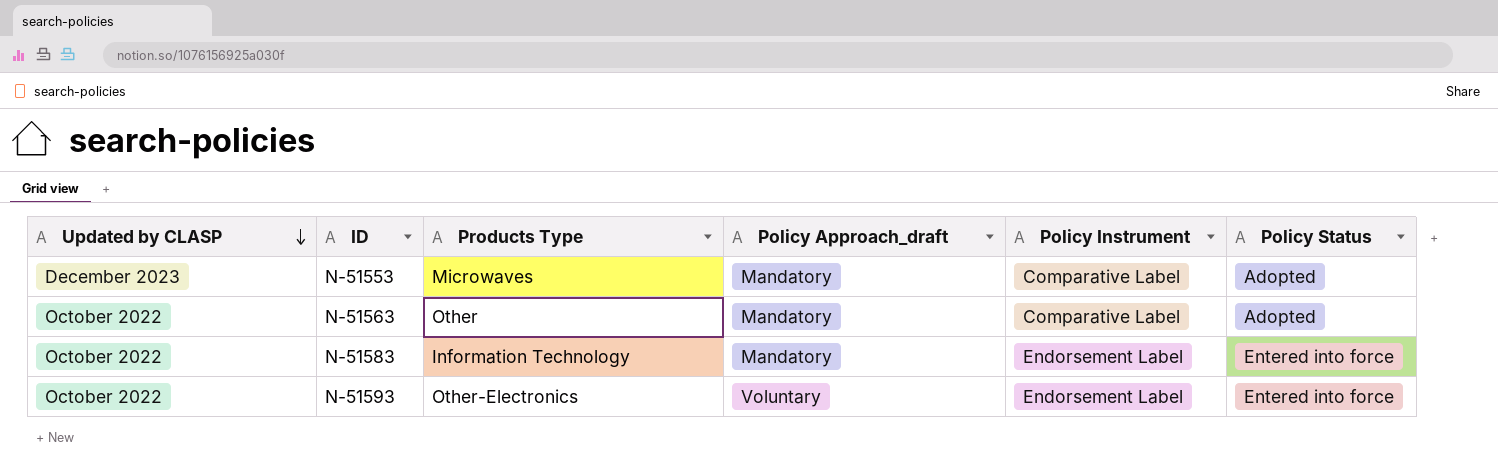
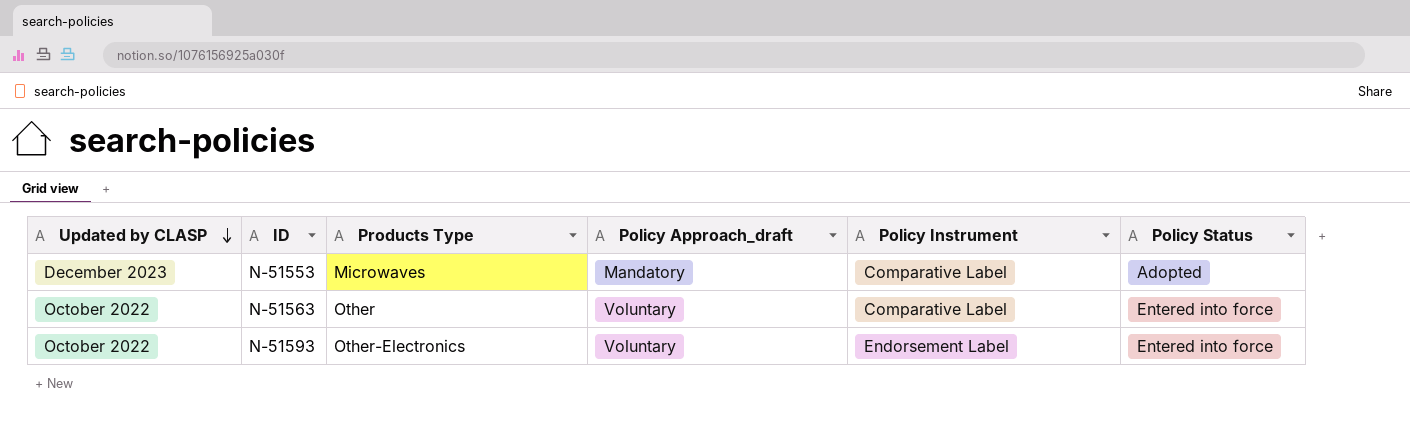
row N-51583: October 2022 | Information Technology | Mandatory | Endorsement Label | Entered into force -> none
N-51563 | Policy Approach_draft: Mandatory -> Voluntary
N-51563 | Policy Status: Adopted -> Entered into force

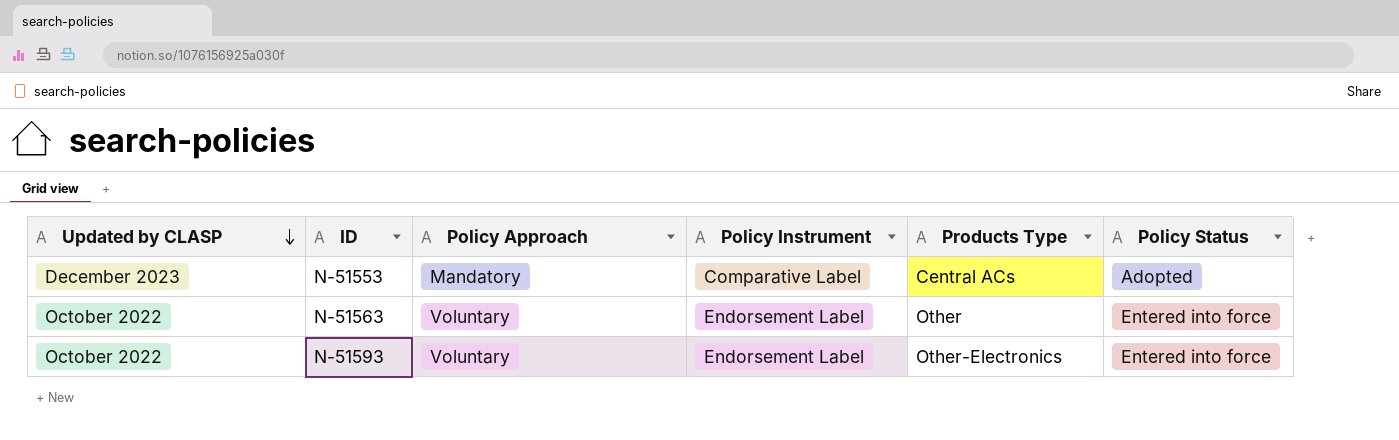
column name: Policy Approach_draft -> Policy Approach
column Products Type | position: 3 -> 5
N-51553 | Products Type: Microwaves -> Central ACs
N-51563 | Policy Instrument: Comparative Label -> Endorsement Label

